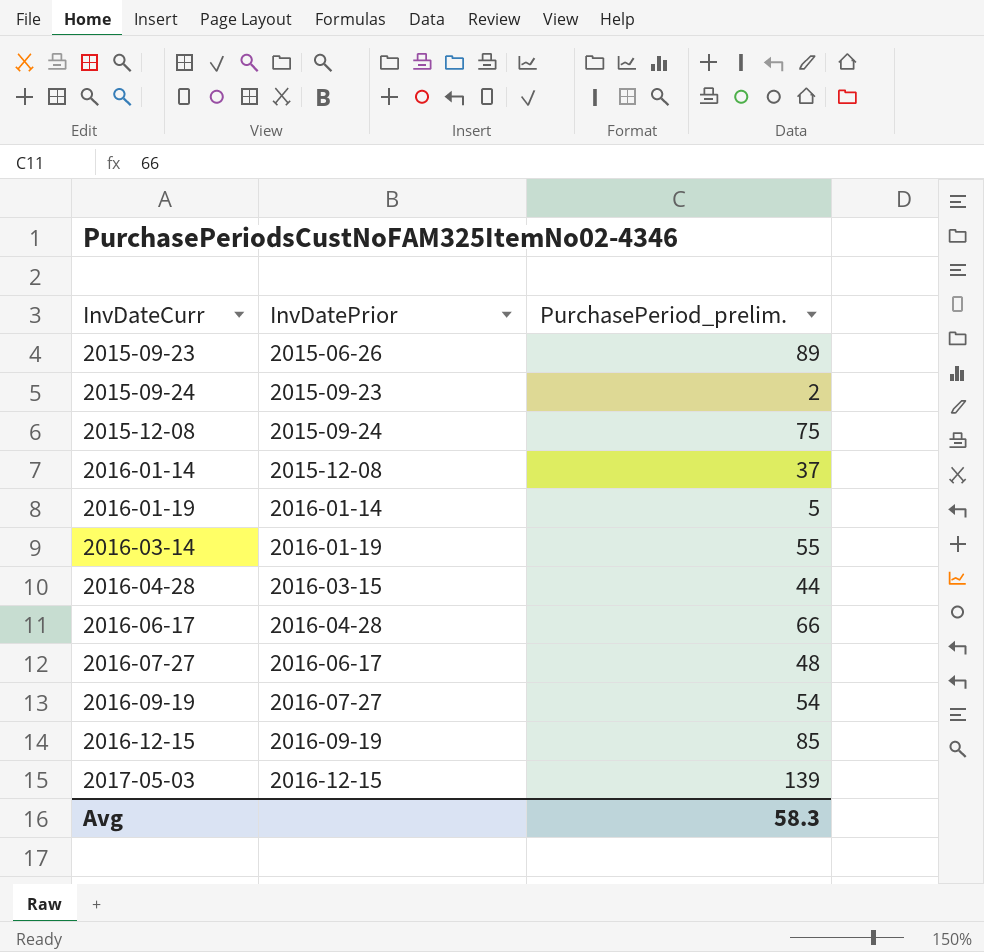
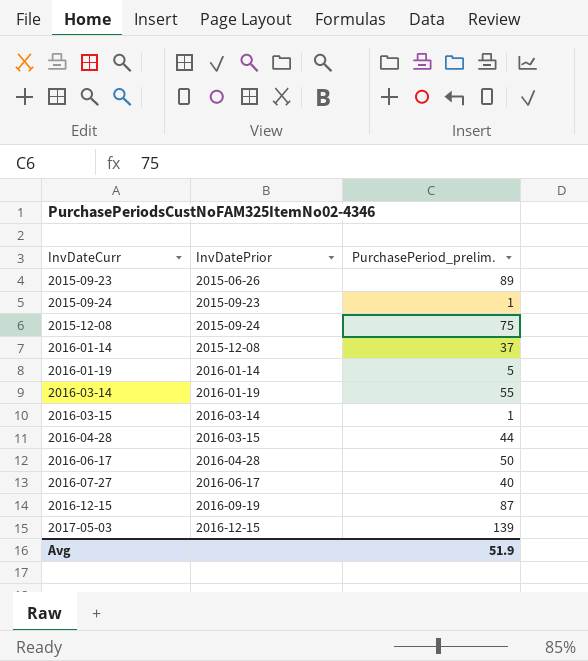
row 2016-09-19: 2016-07-27 | 54 -> none
2015-09-24 | PurchasePeriod_prelim.: 2 -> 1
row 2016-03-15: none -> 2016-03-14 | 1
2016-06-17 | PurchasePeriod_prelim.: 66 -> 50
2016-07-27 | PurchasePeriod_prelim.: 48 -> 40
2016-12-15 | PurchasePeriod_prelim.: 85 -> 87
Avg | PurchasePeriod_prelim.: 58.3 -> 51.9

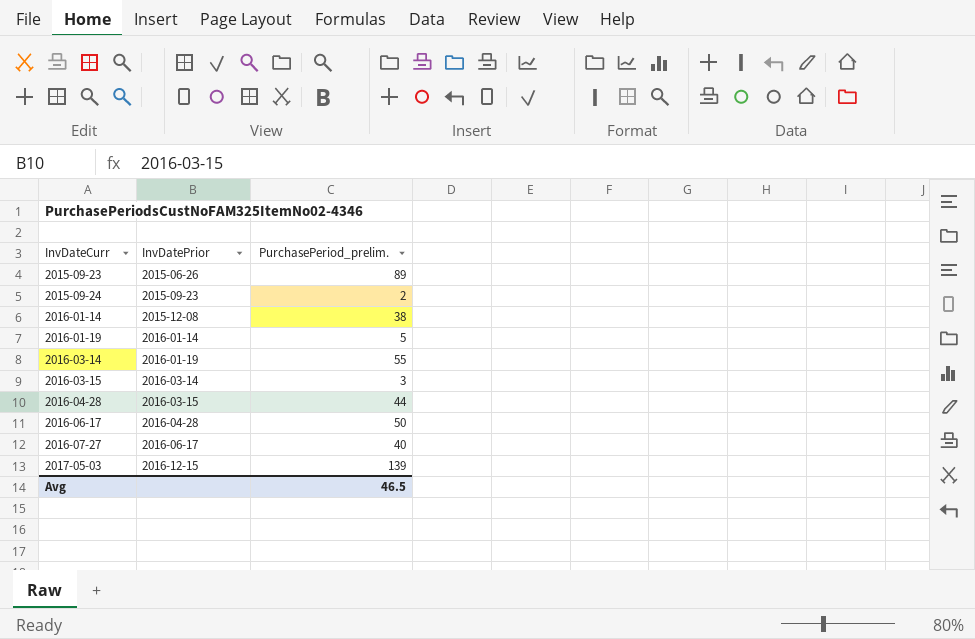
row 2015-12-08: 2015-09-24 | 75 -> none
row 2016-12-15: 2016-09-19 | 87 -> none
2015-09-24 | PurchasePeriod_prelim.: 1 -> 2
2016-01-14 | PurchasePeriod_prelim.: 37 -> 38
2016-03-15 | PurchasePeriod_prelim.: 1 -> 3
Avg | PurchasePeriod_prelim.: 51.9 -> 46.5

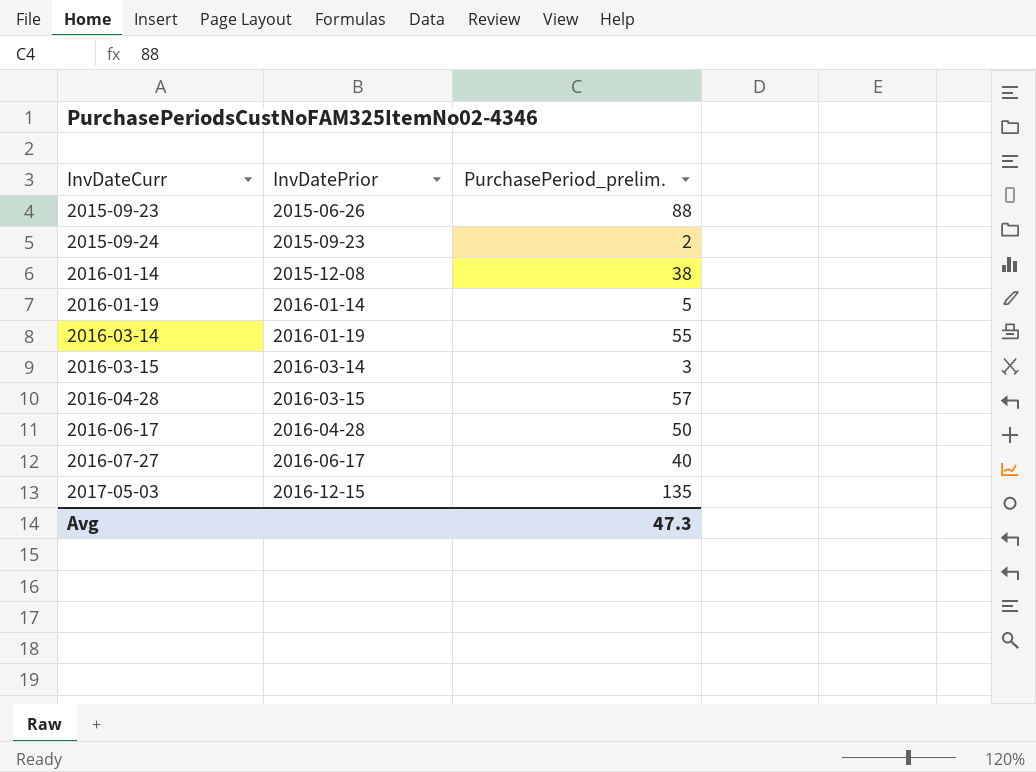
2015-09-23 | PurchasePeriod_prelim.: 89 -> 88
2016-04-28 | PurchasePeriod_prelim.: 44 -> 57
2017-05-03 | PurchasePeriod_prelim.: 139 -> 135
Avg | PurchasePeriod_prelim.: 46.5 -> 47.3

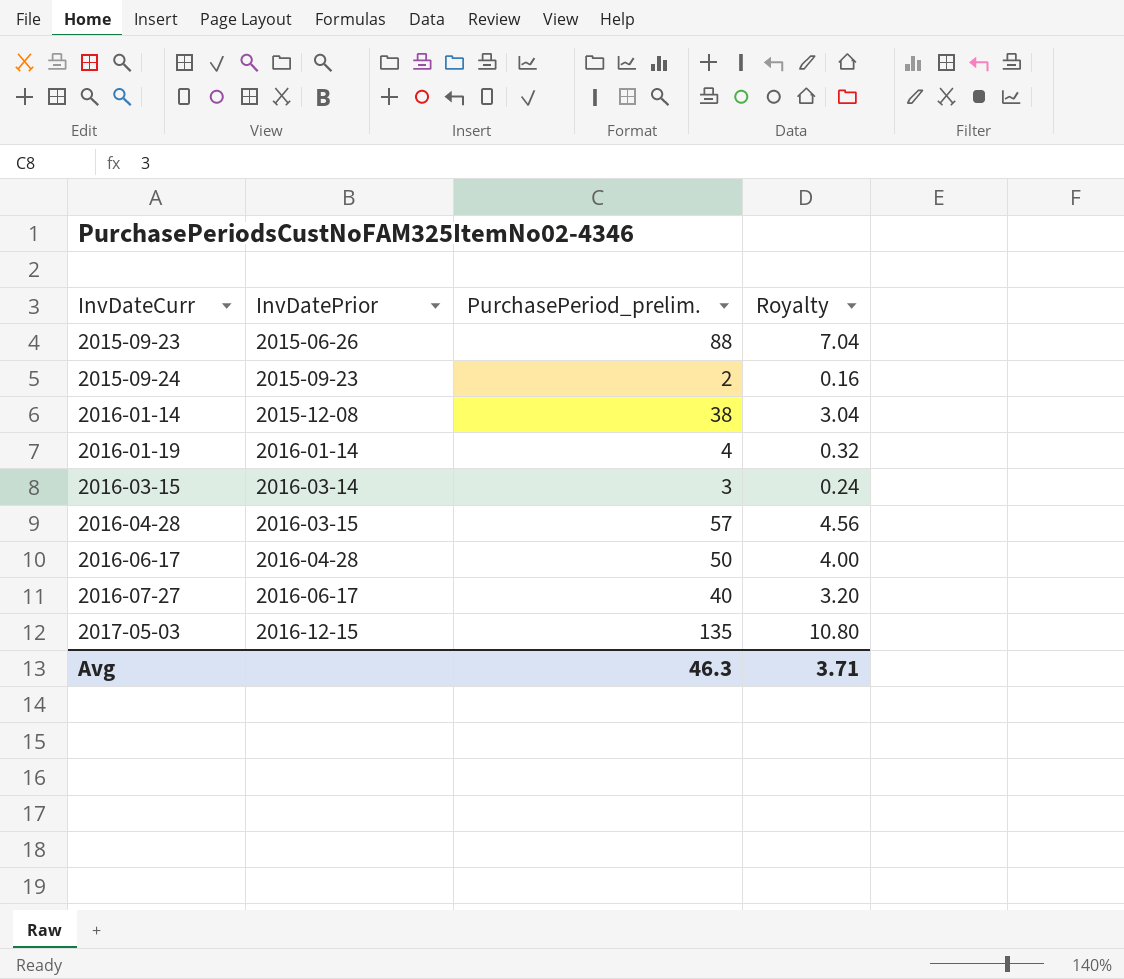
column Royalty | formula: none -> [PurchasePeriod_prelim.] * 0.08
row 2016-03-14: 2016-01-19 | 55 -> none
2016-01-19 | PurchasePeriod_prelim.: 5 -> 4
Avg | PurchasePeriod_prelim.: 47.3 -> 46.3

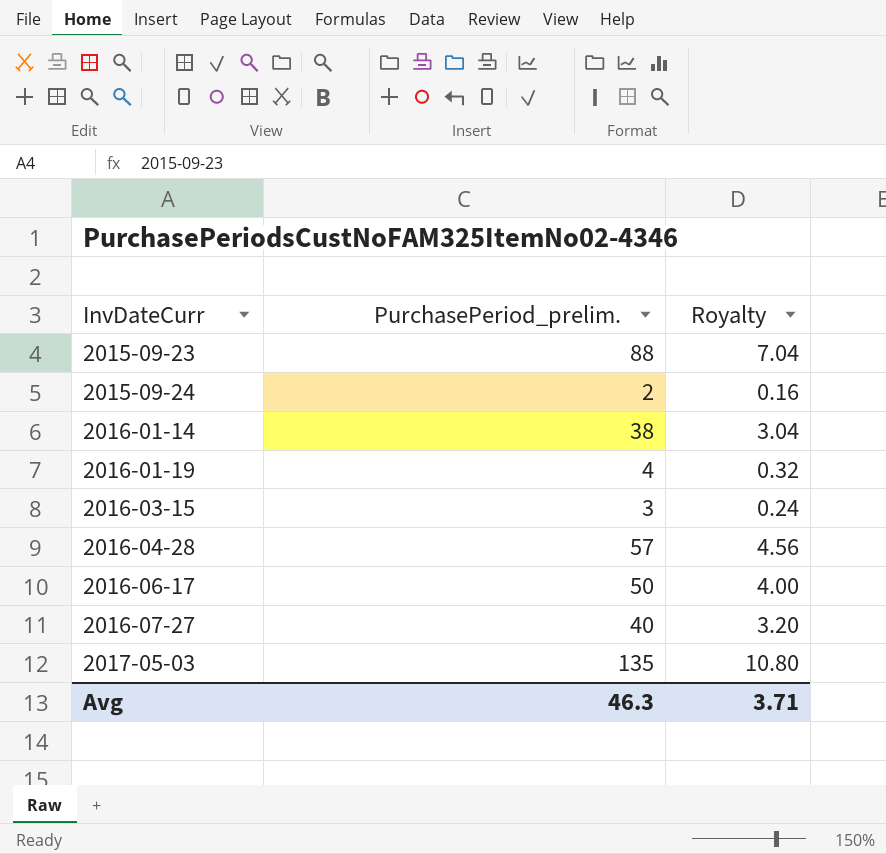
column InvDatePrior | position: 2 -> none

